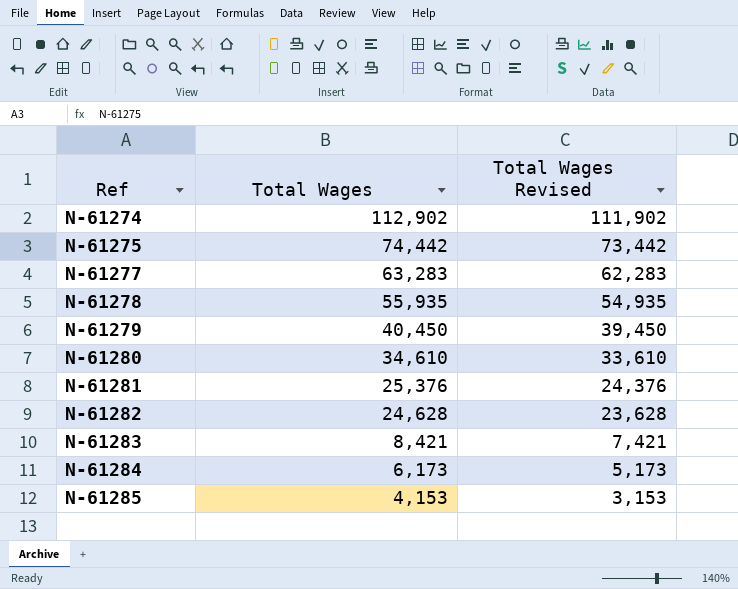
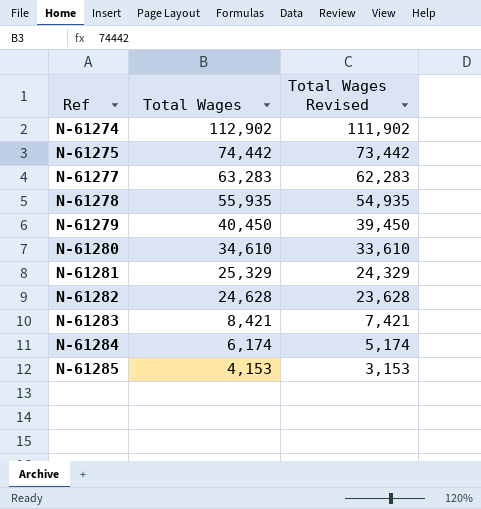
N-61281 | Total Wages: 25,376 -> 25,329
N-61281 | Total Wages Revised: 24,376 -> 24,329
N-61284 | Total Wages: 6,173 -> 6,174
N-61284 | Total Wages Revised: 5,173 -> 5,174

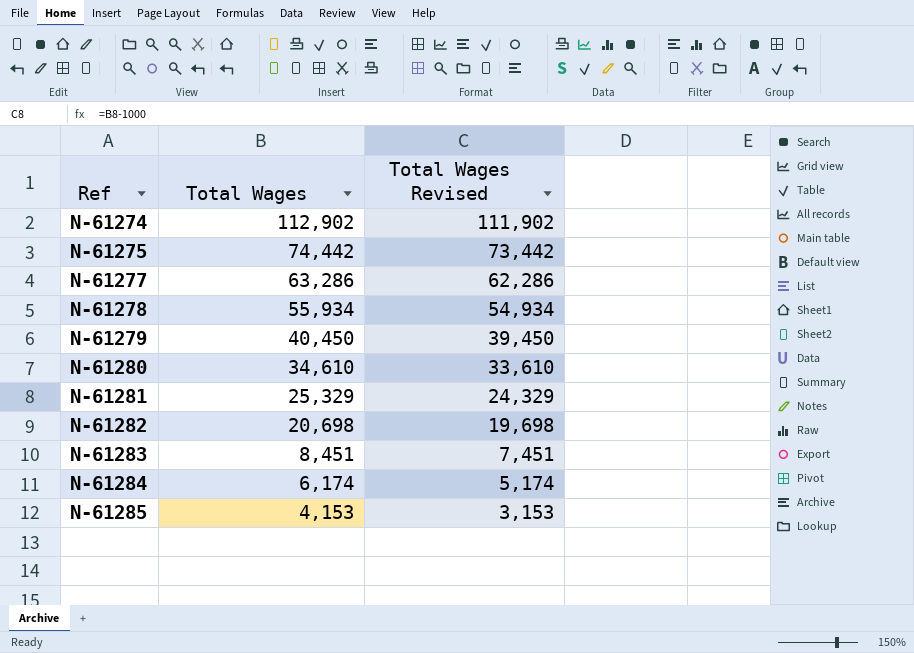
N-61277 | Total Wages: 63,283 -> 63,286
N-61277 | Total Wages Revised: 62,283 -> 62,286
N-61278 | Total Wages: 55,935 -> 55,934
N-61278 | Total Wages Revised: 54,935 -> 54,934
N-61282 | Total Wages: 24,628 -> 20,698
N-61282 | Total Wages Revised: 23,628 -> 19,698
N-61283 | Total Wages: 8,421 -> 8,451
N-61283 | Total Wages Revised: 7,421 -> 7,451

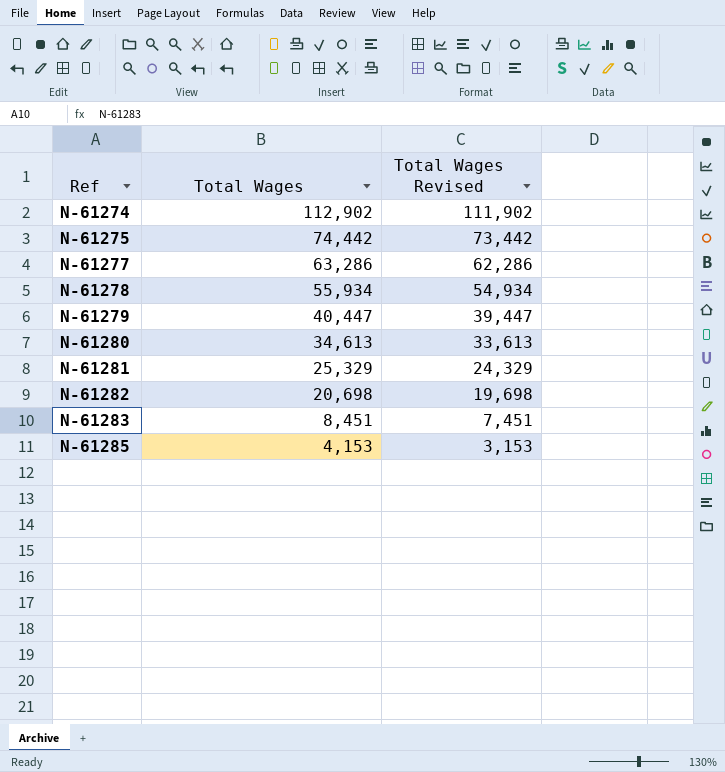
row N-61284: 6,174 | 5,174 -> none
N-61279 | Total Wages: 40,450 -> 40,447
N-61279 | Total Wages Revised: 39,450 -> 39,447
N-61280 | Total Wages: 34,610 -> 34,613
N-61280 | Total Wages Revised: 33,610 -> 33,613

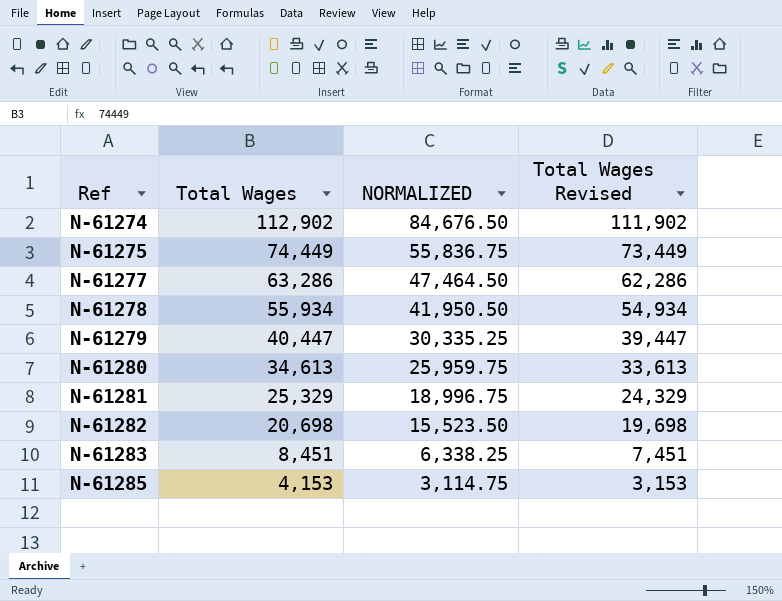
column NORMALIZED | formula: none -> [Total Wages] * 0.75
N-61275 | Total Wages: 74,442 -> 74,449
N-61275 | Total Wages Revised: 73,442 -> 73,449

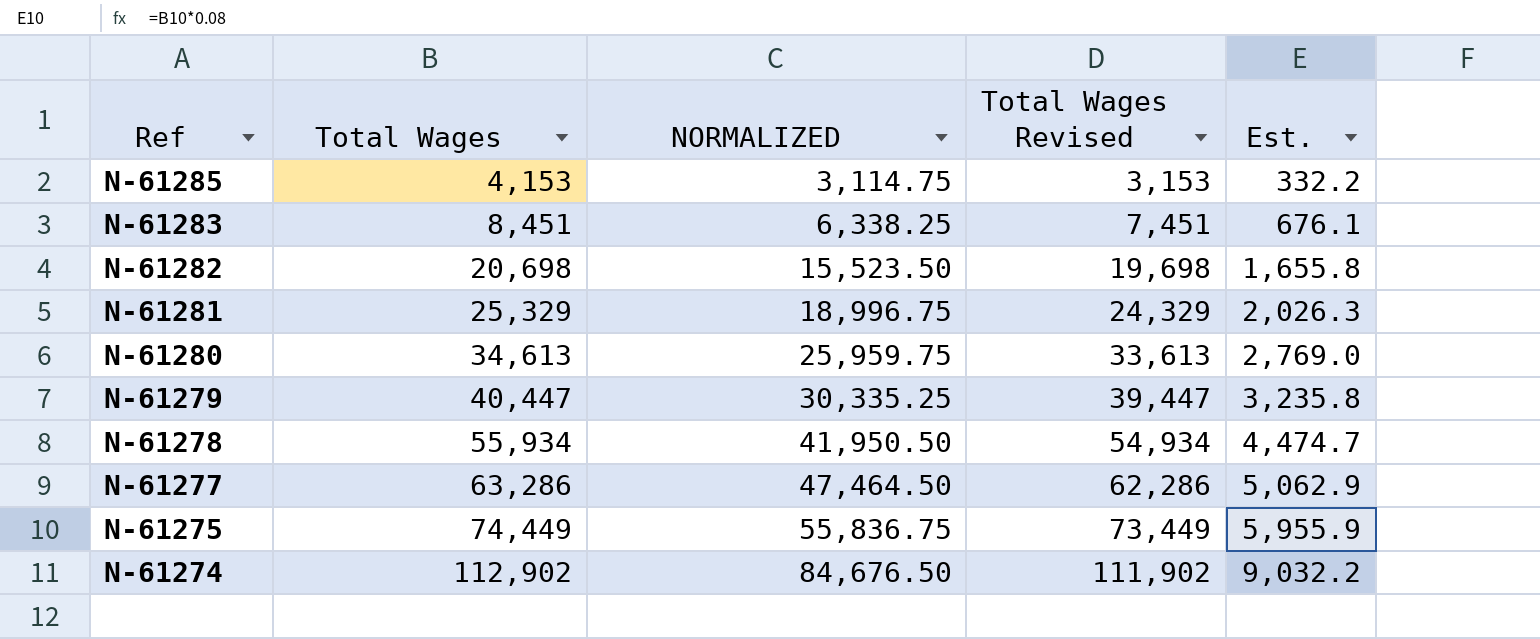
row order: Ref ascending -> Ref descending
column Est. | formula: none -> [Total Wages] * 0.08

